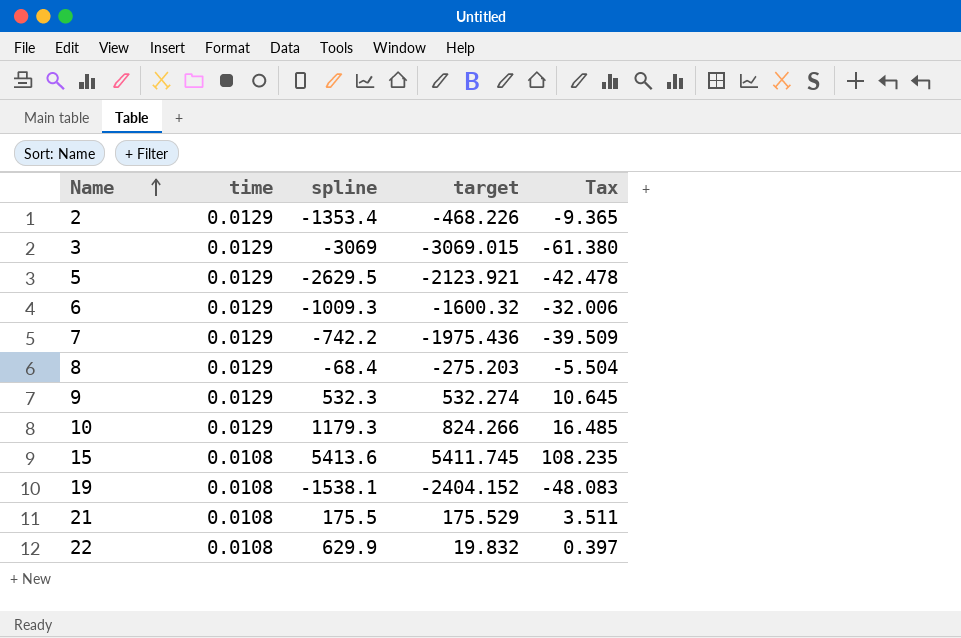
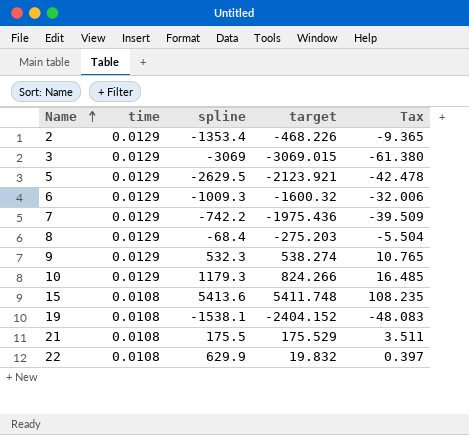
9 | target: 532.274 -> 538.274
9 | Tax: 10.645 -> 10.765
15 | target: 5411.745 -> 5411.748

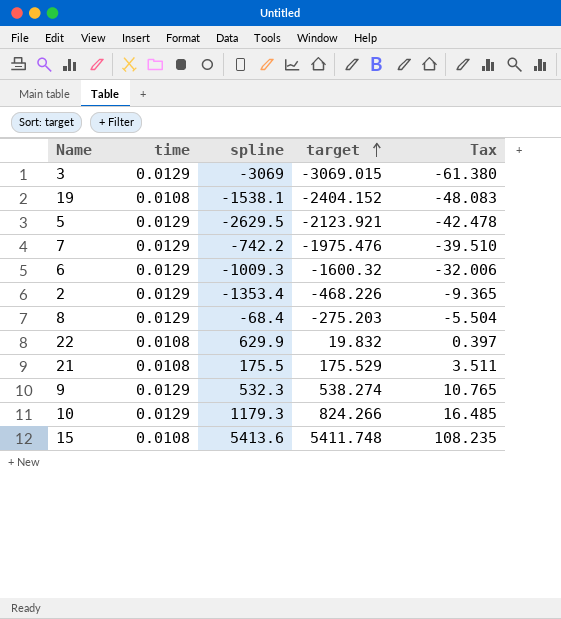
row order: Name ascending -> target ascending
7 | target: -1975.436 -> -1975.476
7 | Tax: -39.509 -> -39.510

